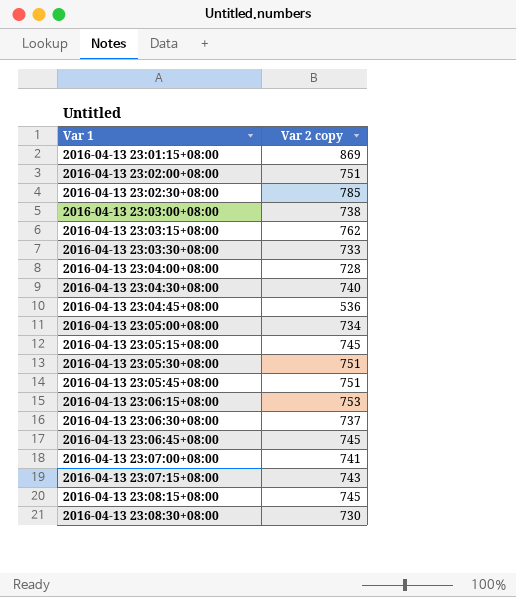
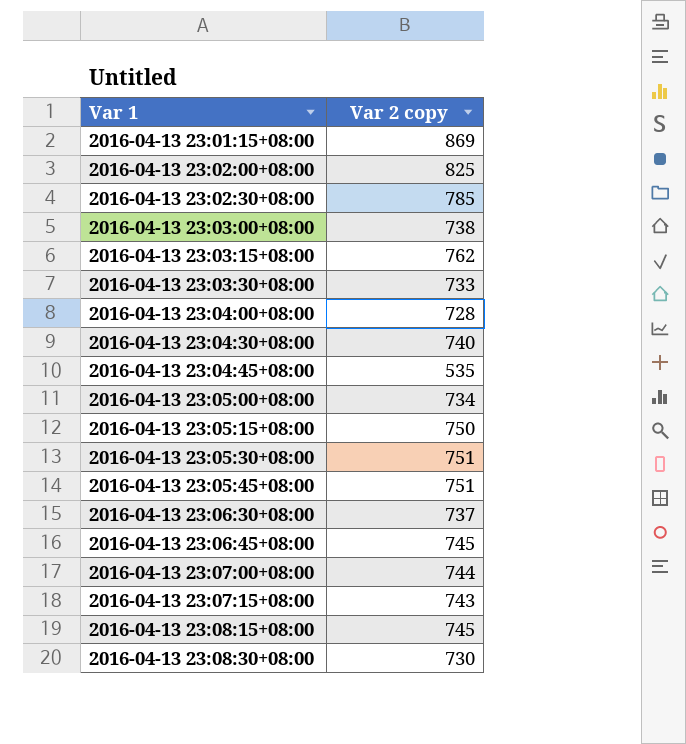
row 2016-04-13 23:06:15+08:00: 753 -> none
2016-04-13 23:02:00+08:00 | Var 2 copy: 751 -> 825
2016-04-13 23:04:45+08:00 | Var 2 copy: 536 -> 535
2016-04-13 23:05:15+08:00 | Var 2 copy: 745 -> 750
2016-04-13 23:07:00+08:00 | Var 2 copy: 741 -> 744

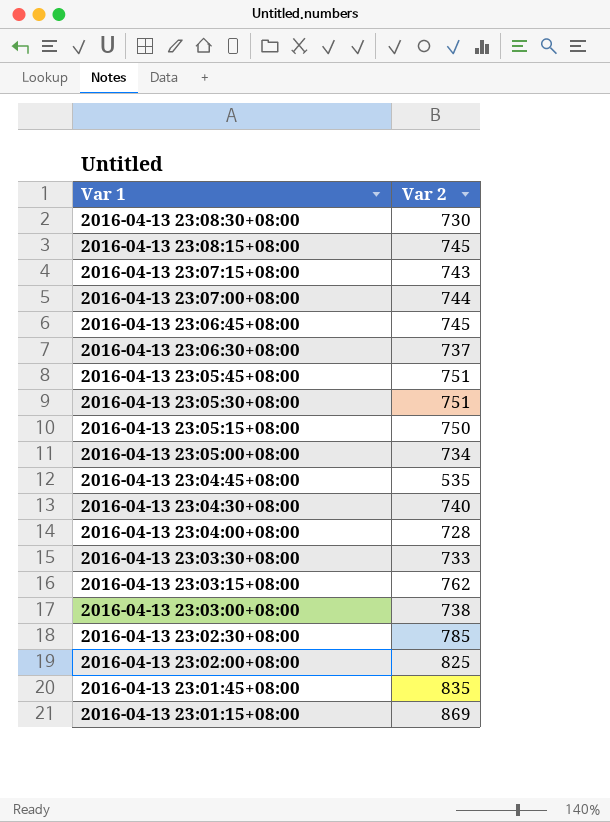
row order: Var 1 ascending -> Var 1 descending
column name: Var 2 copy -> Var 2
row 2016-04-13 23:01:45+08:00: none -> 835

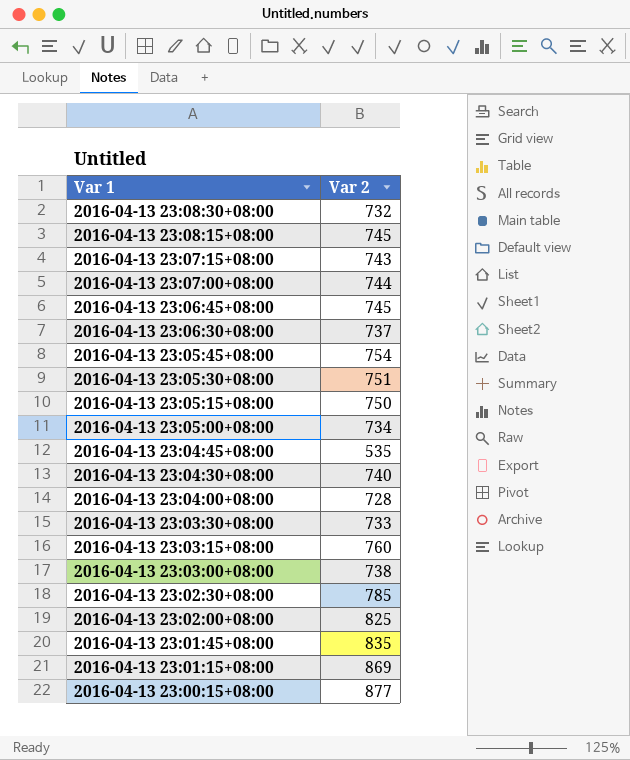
2016-04-13 23:08:30+08:00 | Var 2: 730 -> 732
2016-04-13 23:05:45+08:00 | Var 2: 751 -> 754
2016-04-13 23:03:15+08:00 | Var 2: 762 -> 760
row 2016-04-13 23:00:15+08:00: none -> 877

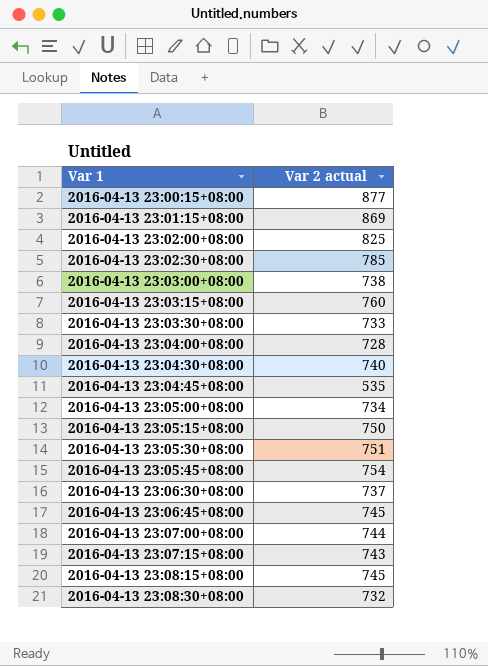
row order: Var 1 descending -> Var 1 ascending
column name: Var 2 -> Var 2 actual
row 2016-04-13 23:01:45+08:00: 835 -> none

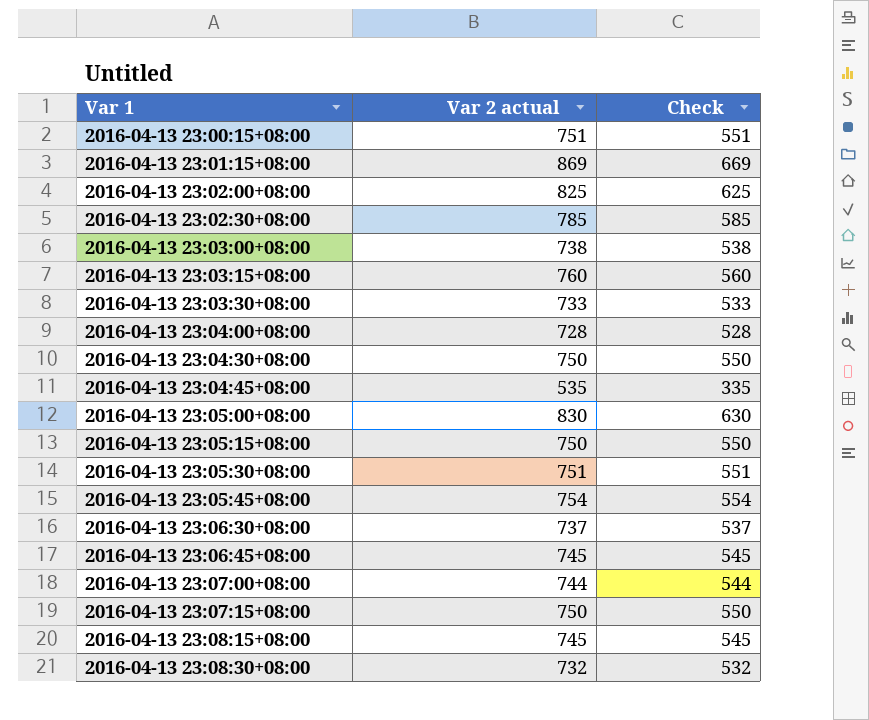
column Check | formula: none -> [Var 2 actual] - 200
2016-04-13 23:00:15+08:00 | Var 2 actual: 877 -> 751
2016-04-13 23:04:30+08:00 | Var 2 actual: 740 -> 750
2016-04-13 23:05:00+08:00 | Var 2 actual: 734 -> 830
2016-04-13 23:07:15+08:00 | Var 2 actual: 743 -> 750

